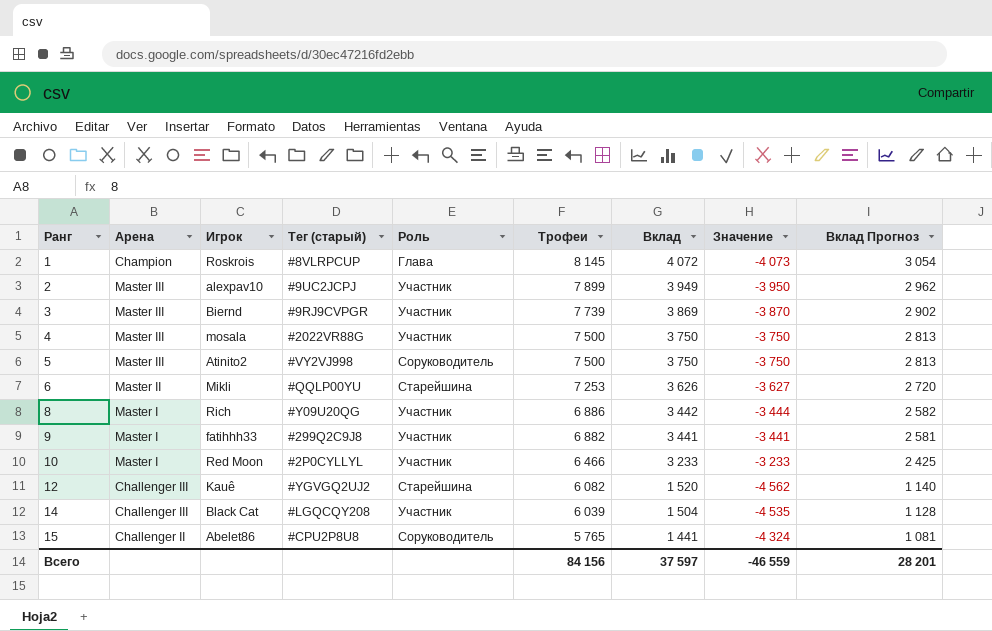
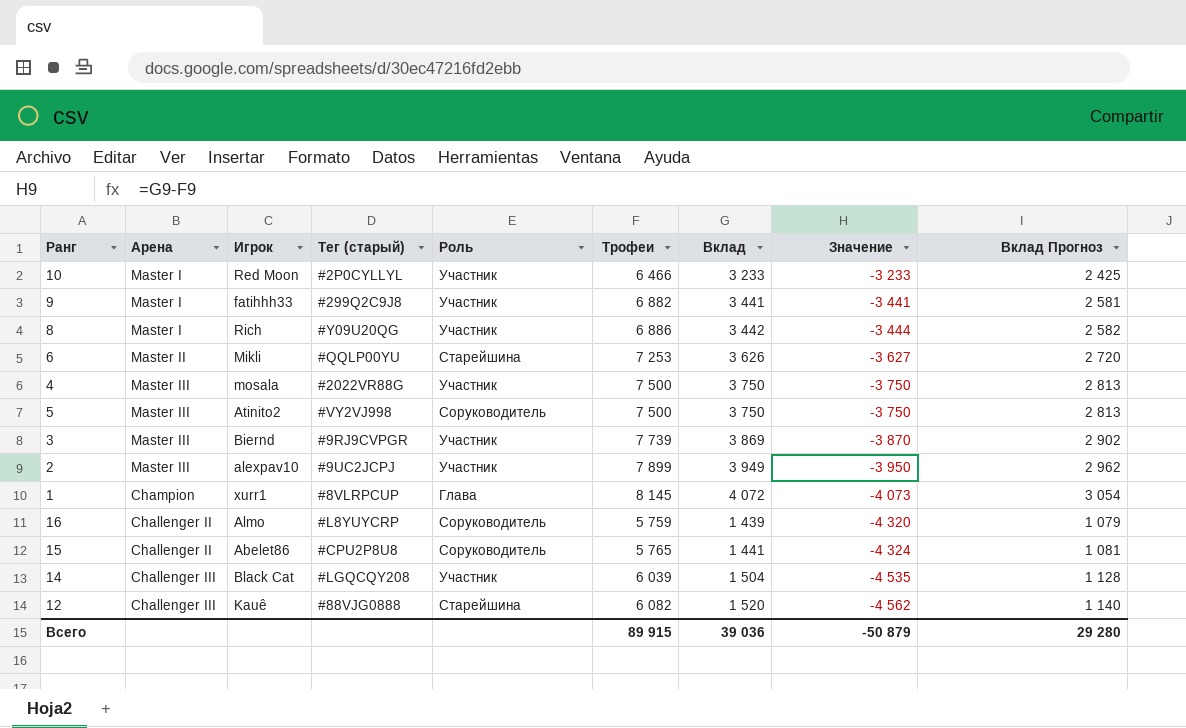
row order: Ранг ascending -> Значение descending
1 | Игрок: Roskrois -> xurr1
row 16: none -> Challenger II | Almo | #L8YUYCRP | Соруководитель | 5 759 | 1 439 | -4 320 | 1 079
12 | Тег (старый): #YGVGQ2UJ2 -> #88VJG0888
Всего | Трофеи: 84 156 -> 89 915
Всего | Вклад: 37 597 -> 39 036
Всего | Значение: -46 559 -> -50 879
Всего | Вклад Прогноз: 28 201 -> 29 280

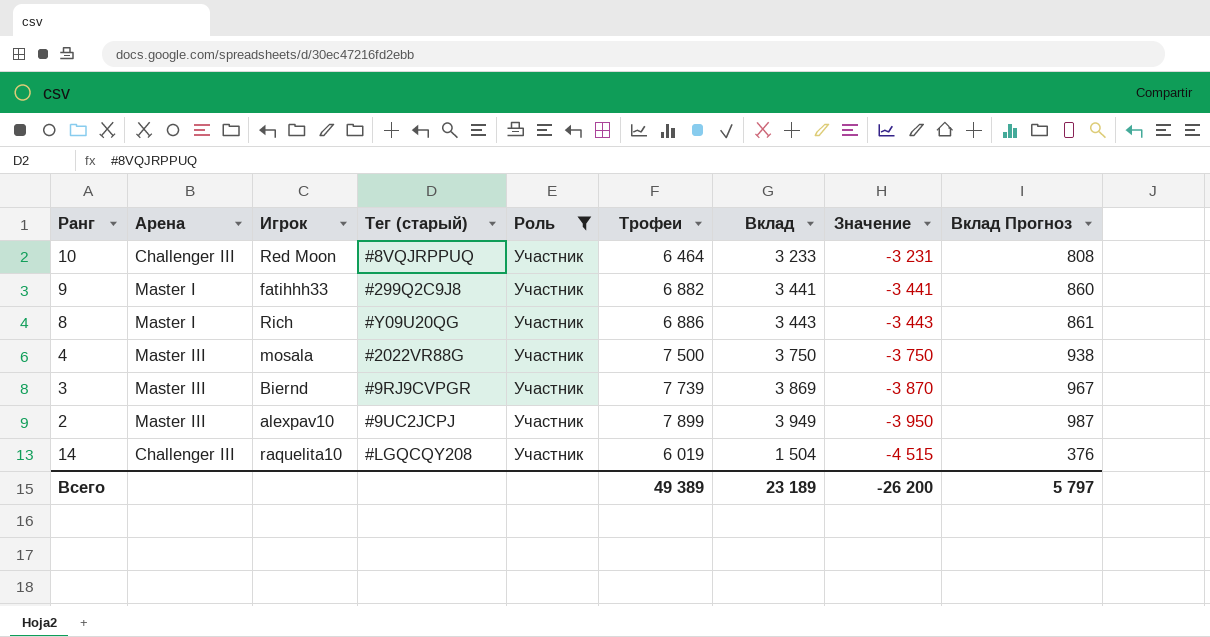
filter: none -> Роль = Участник
column Вклад Прогноз | formula: [Вклад] * 0,75 -> [Вклад] * 0,25
10 | Арена: Master I -> Challenger III
10 | Тег (старый): #2P0CYLLYL -> #8VQJRPPUQ
10 | Трофеи: 6 466 -> 6 464
10 | Значение: -3 233 -> -3 231
8 | Вклад: 3 442 -> 3 443
8 | Значение: -3 444 -> -3 443
14 | Игрок: Black Cat -> raquelita10
14 | Трофеи: 6 039 -> 6 019
14 | Значение: -4 535 -> -4 515
Всего | Трофеи: 89 915 -> 49 389
Всего | Вклад: 39 036 -> 23 189
Всего | Значение: -50 879 -> -26 200
Всего | Вклад Прогноз: 29 280 -> 5 797

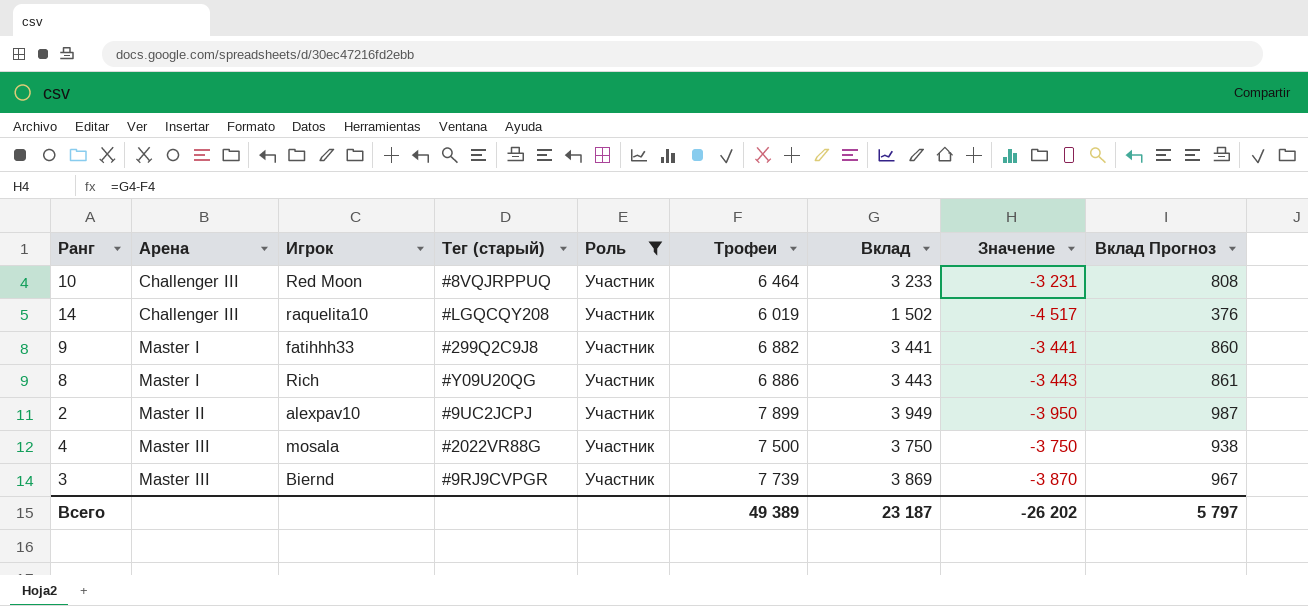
row order: Значение descending -> Арена ascending
14 | Вклад: 1 504 -> 1 502
14 | Значение: -4 515 -> -4 517
2 | Арена: Master III -> Master II
Всего | Вклад: 23 189 -> 23 187
Всего | Значение: -26 200 -> -26 202

